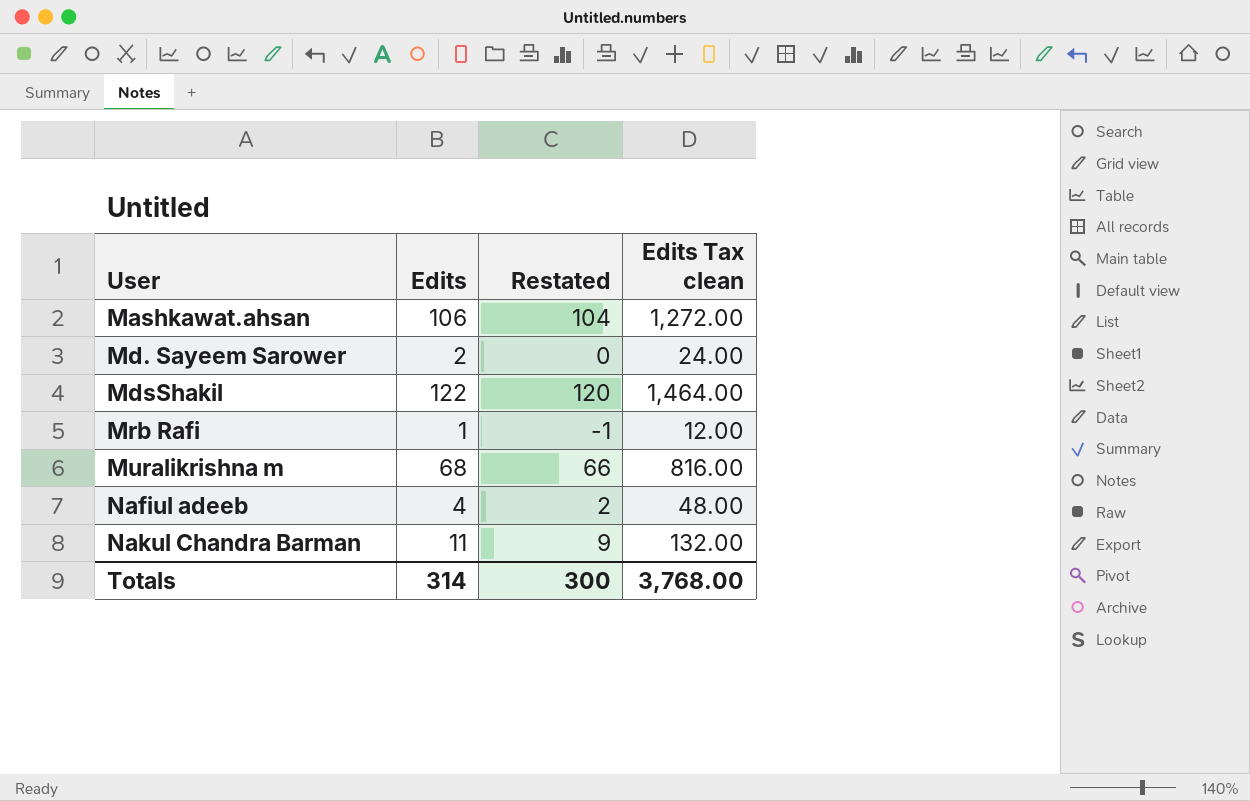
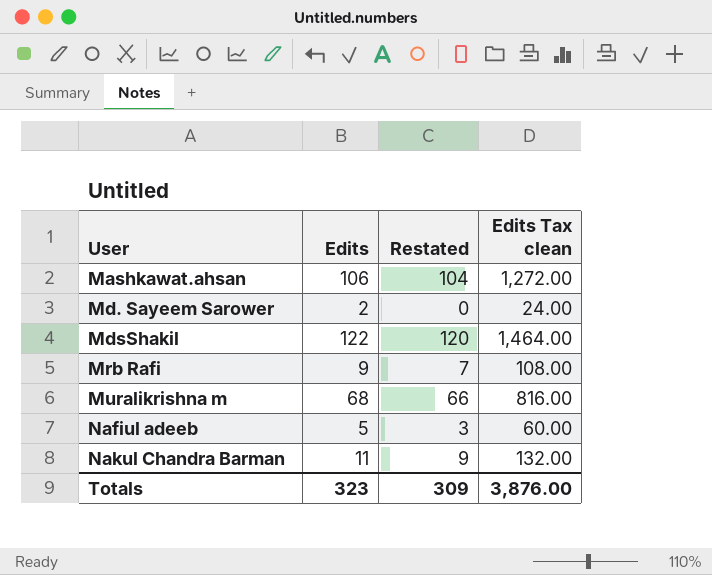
Mrb Rafi | Edits: 1 -> 9
Mrb Rafi | Restated: -1 -> 7
Mrb Rafi | Edits Tax clean: 12.00 -> 108.00
Nafiul adeeb | Edits: 4 -> 5
Nafiul adeeb | Restated: 2 -> 3
Nafiul adeeb | Edits Tax clean: 48.00 -> 60.00
Totals | Edits: 314 -> 323
Totals | Restated: 300 -> 309
Totals | Edits Tax clean: 3,768.00 -> 3,876.00

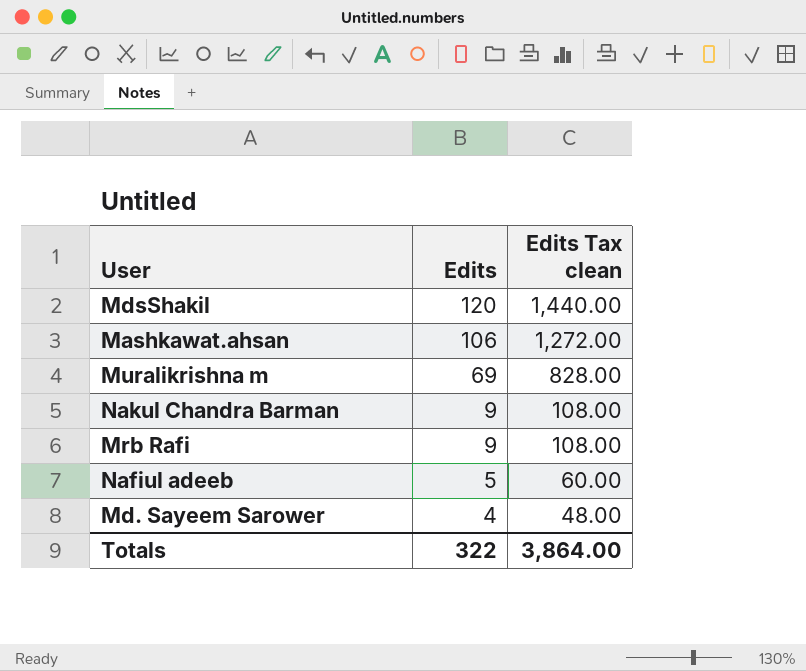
row order: User ascending -> Edits descending
column Restated | formula: [Edits] - 2 -> none
MdsShakil | Edits: 122 -> 120
MdsShakil | Edits Tax clean: 1,464.00 -> 1,440.00
Muralikrishna m | Edits: 68 -> 69
Muralikrishna m | Edits Tax clean: 816.00 -> 828.00
Nakul Chandra Barman | Edits: 11 -> 9
Nakul Chandra Barman | Edits Tax clean: 132.00 -> 108.00
Md. Sayeem Sarower | Edits: 2 -> 4
Md. Sayeem Sarower | Edits Tax clean: 24.00 -> 48.00
Totals | Edits: 323 -> 322
Totals | Edits Tax clean: 3,876.00 -> 3,864.00

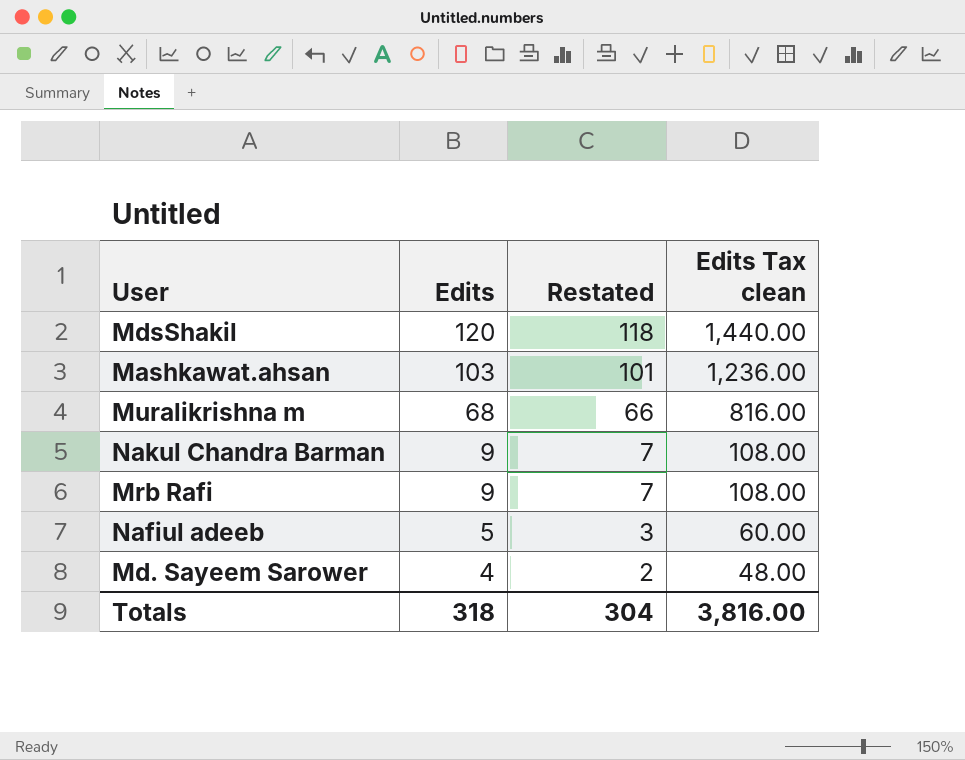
column Restated | formula: none -> [Edits] - 2
Mashkawat.ahsan | Edits: 106 -> 103
Mashkawat.ahsan | Edits Tax clean: 1,272.00 -> 1,236.00
Muralikrishna m | Edits: 69 -> 68
Muralikrishna m | Edits Tax clean: 828.00 -> 816.00
Totals | Edits: 322 -> 318
Totals | Edits Tax clean: 3,864.00 -> 3,816.00

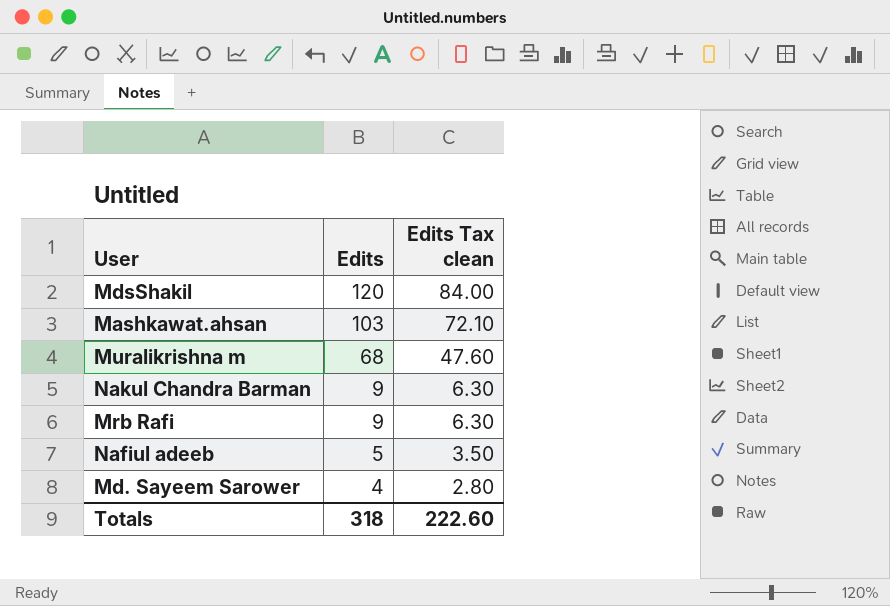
column Restated | formula: [Edits] - 2 -> none
column Edits Tax clean | formula: [Edits] * 12 -> [Edits] * 0.7
Totals | Edits Tax clean: 3,816.00 -> 222.60

